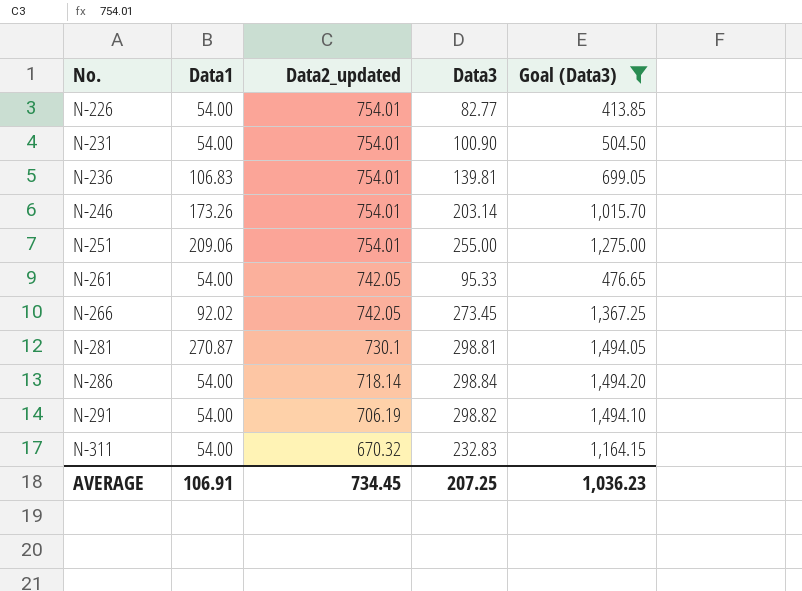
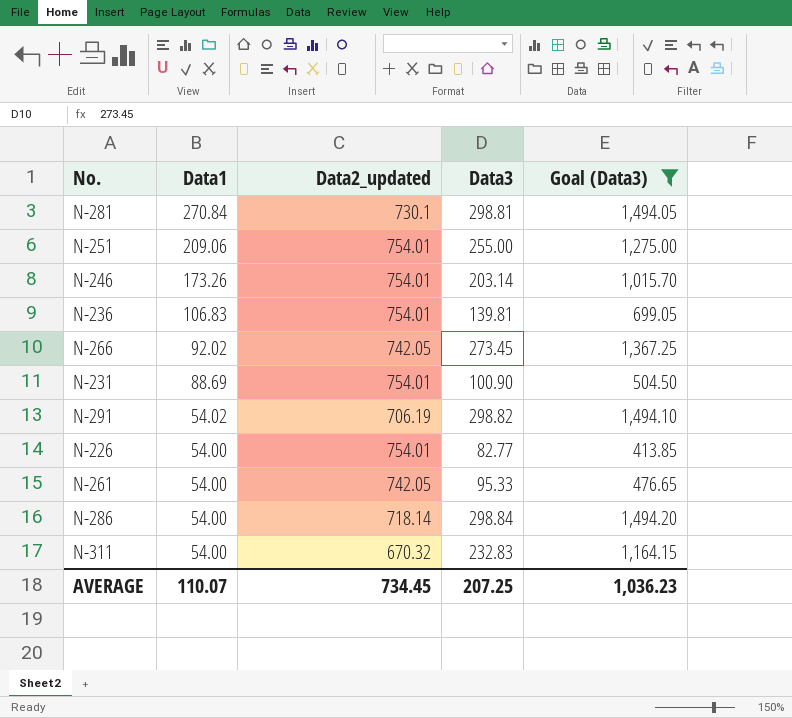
row order: No. ascending -> Data1 descending
N-281 | Data1: 270.87 -> 270.84
N-231 | Data1: 54.00 -> 88.69
N-291 | Data1: 54.00 -> 54.02
AVERAGE | Data1: 106.91 -> 110.07

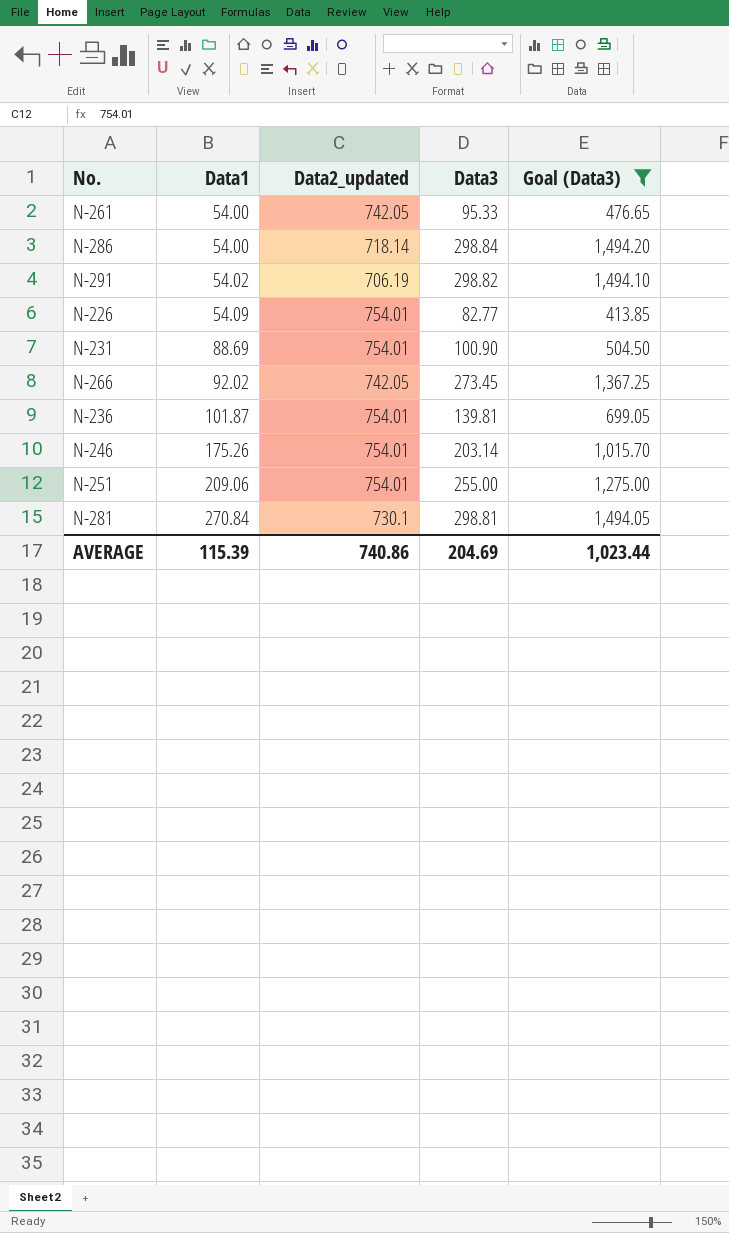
row order: Data1 descending -> Data1 ascending
row N-311: 54.00 | 670.32 | 232.83 | 1,164.15 -> none
N-226 | Data1: 54.00 -> 54.09
N-236 | Data1: 106.83 -> 101.87
N-246 | Data1: 173.26 -> 175.26
AVERAGE | Data1: 110.07 -> 115.39
AVERAGE | Data2_updated: 734.45 -> 740.86
AVERAGE | Data3: 207.25 -> 204.69
AVERAGE | Goal (Data3): 1,036.23 -> 1,023.44

